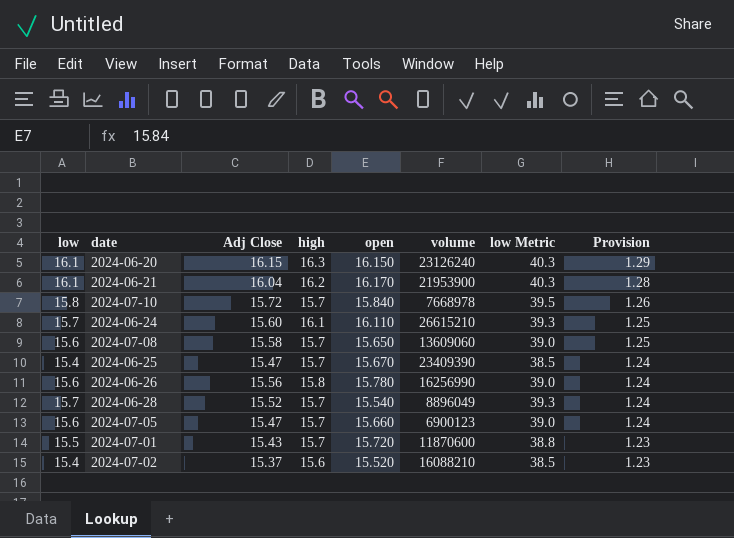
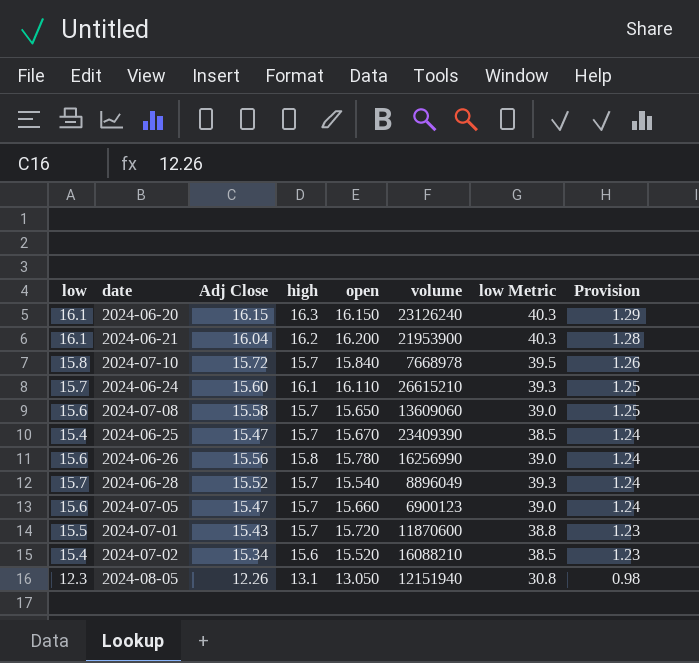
2024-06-21 | open: 16.170 -> 16.200
2024-07-02 | Adj Close: 15.37 -> 15.34
row 2024-08-05: none -> 12.3 | 12.26 | 13.1 | 13.050 | 12151940 | 30.8 | 0.98

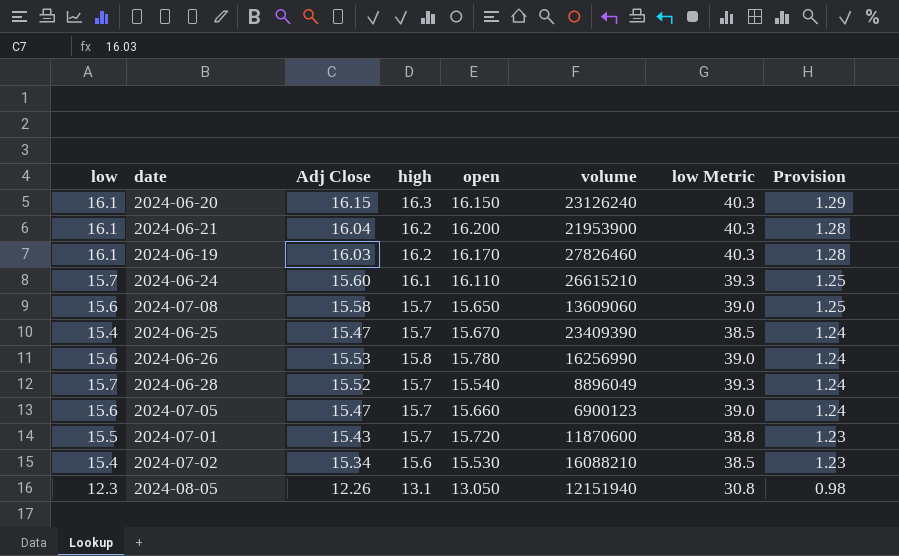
row 2024-07-10: 15.8 | 15.72 | 15.7 | 15.840 | 7668978 | 39.5 | 1.26 -> none
row 2024-06-19: none -> 16.1 | 16.03 | 16.2 | 16.170 | 27826460 | 40.3 | 1.28
2024-06-26 | Adj Close: 15.56 -> 15.53
2024-07-02 | open: 15.520 -> 15.530

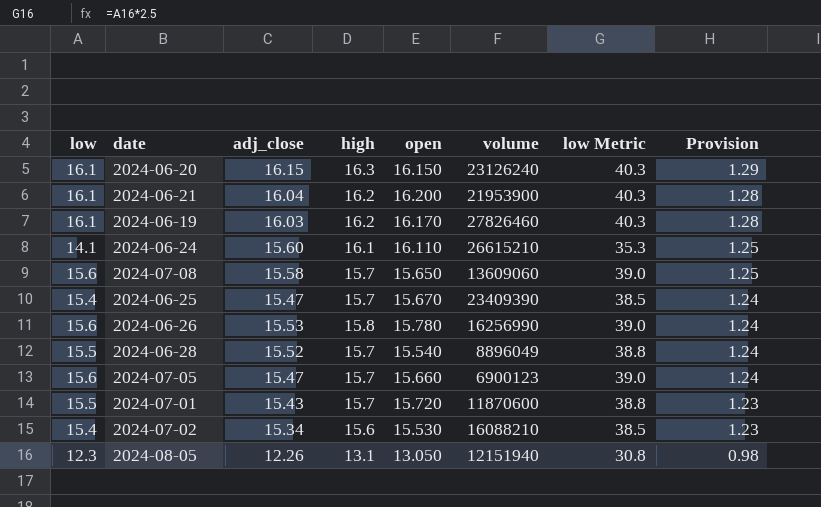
column name: Adj Close -> adj_close
2024-06-24 | low: 15.7 -> 14.1
2024-06-24 | low Metric: 39.3 -> 35.3
2024-06-28 | low: 15.7 -> 15.5
2024-06-28 | low Metric: 39.3 -> 38.8

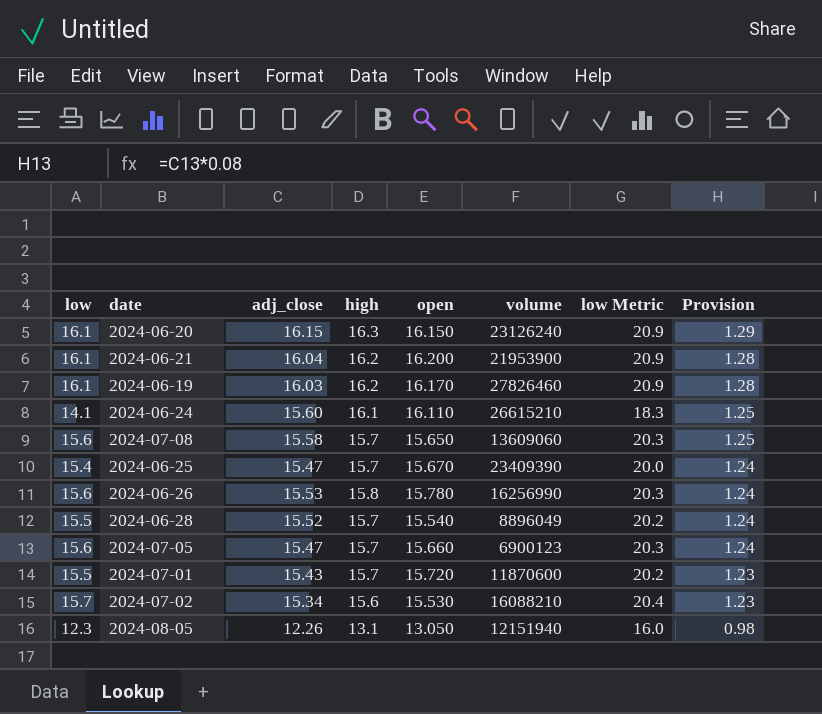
column low Metric | formula: [low] * 2.5 -> [low] * 1.3
2024-07-02 | low: 15.4 -> 15.7

